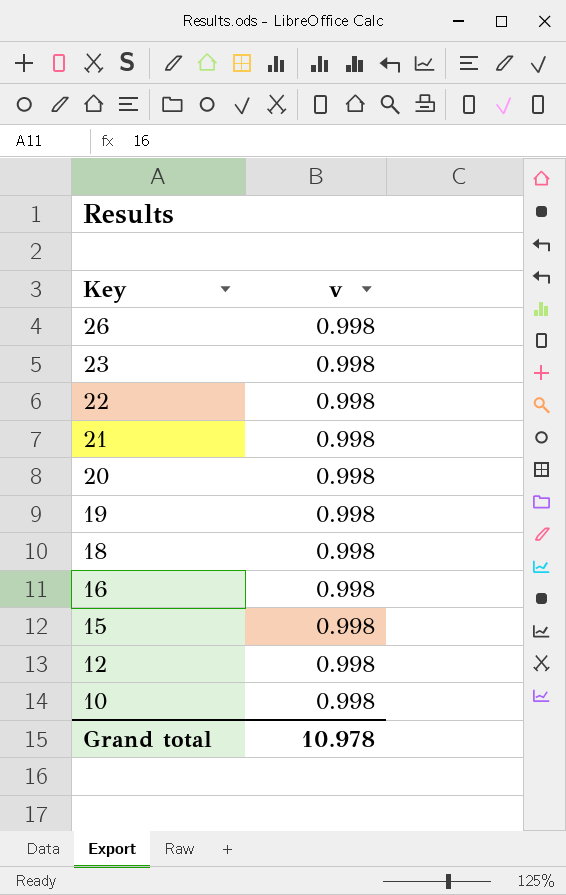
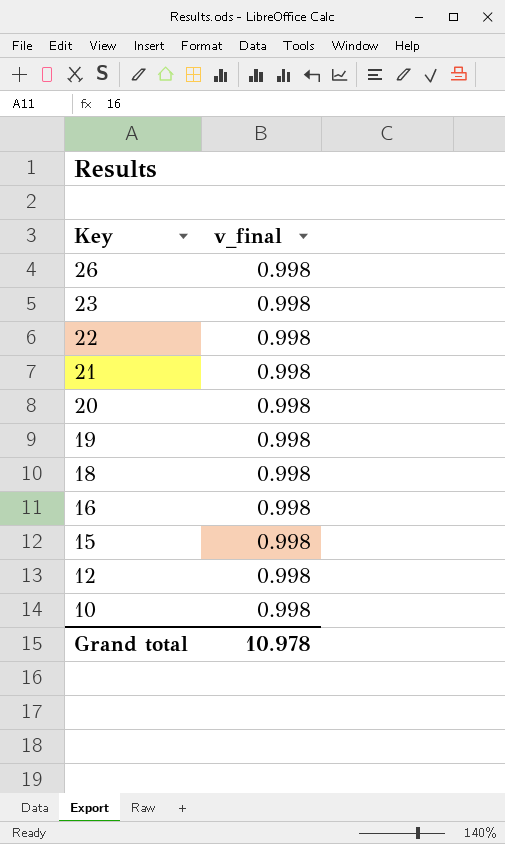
column name: v -> v_final

